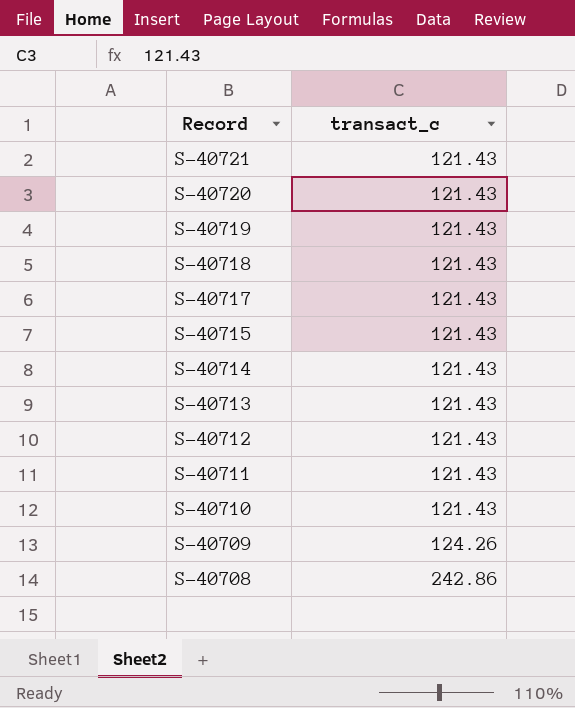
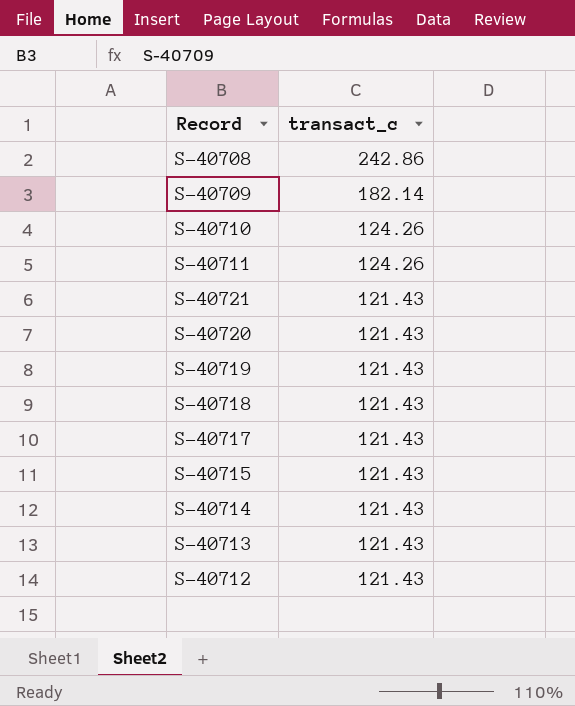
row order: Record descending -> transact_c descending
S-40709 | transact_c: 124.26 -> 182.14
S-40710 | transact_c: 121.43 -> 124.26
S-40711 | transact_c: 121.43 -> 124.26

